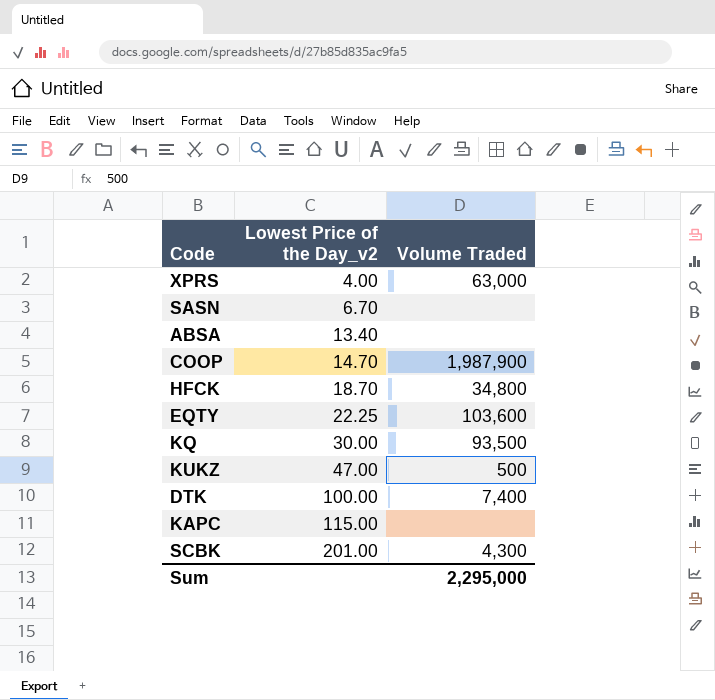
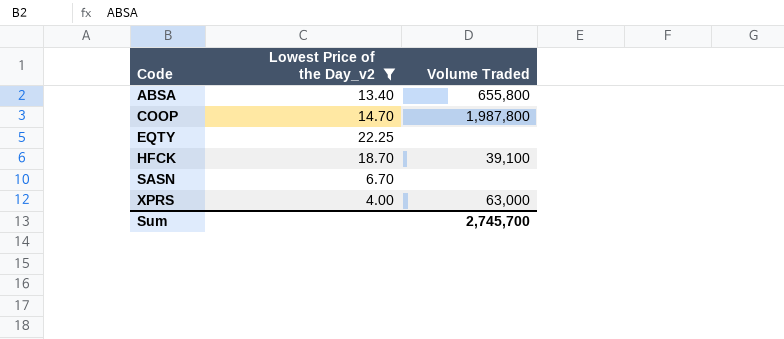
filter: none -> Lowest Price of the Day_v2 <= 22.25
row order: Lowest Price of the Day_v2 ascending -> Code ascending
ABSA | Volume Traded: none -> 655,800
COOP | Volume Traded: 1,987,900 -> 1,987,800
EQTY | Volume Traded: 103,600 -> none
HFCK | Volume Traded: 34,800 -> 39,100
Sum | Volume Traded: 2,295,000 -> 2,745,700

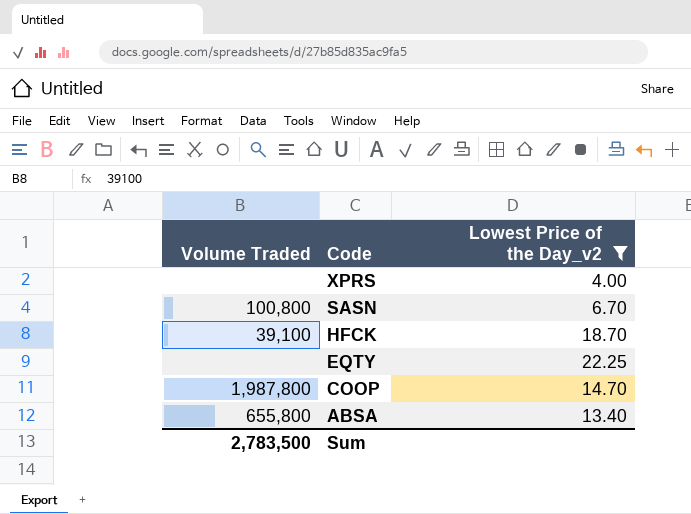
row order: Code ascending -> Code descending
column Volume Traded | position: 3 -> 1
XPRS | Volume Traded: 63,000 -> none
SASN | Volume Traded: none -> 100,800
Sum | Volume Traded: 2,745,700 -> 2,783,500

